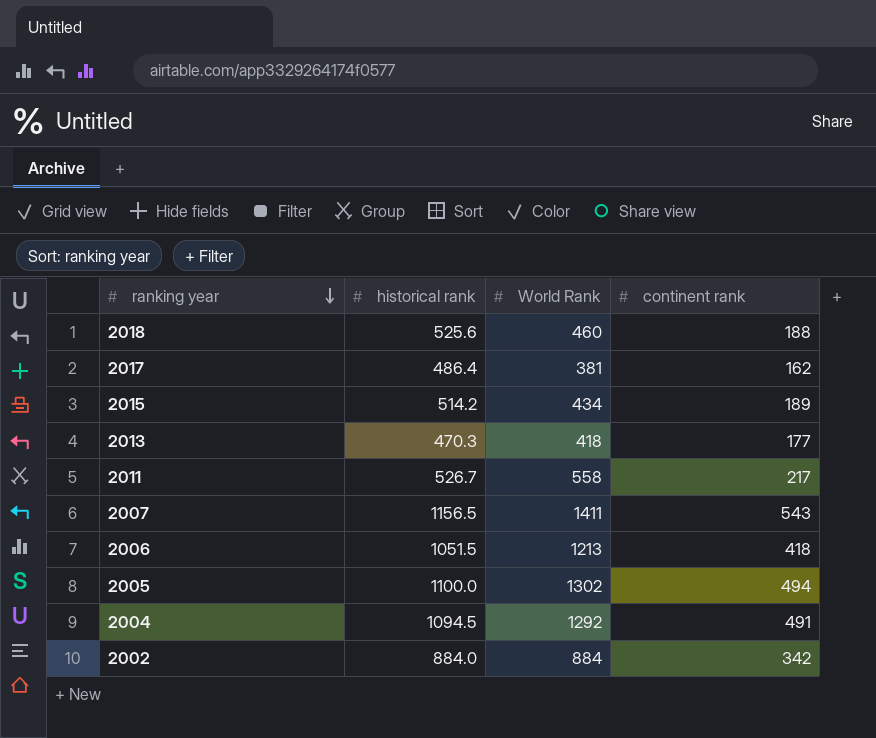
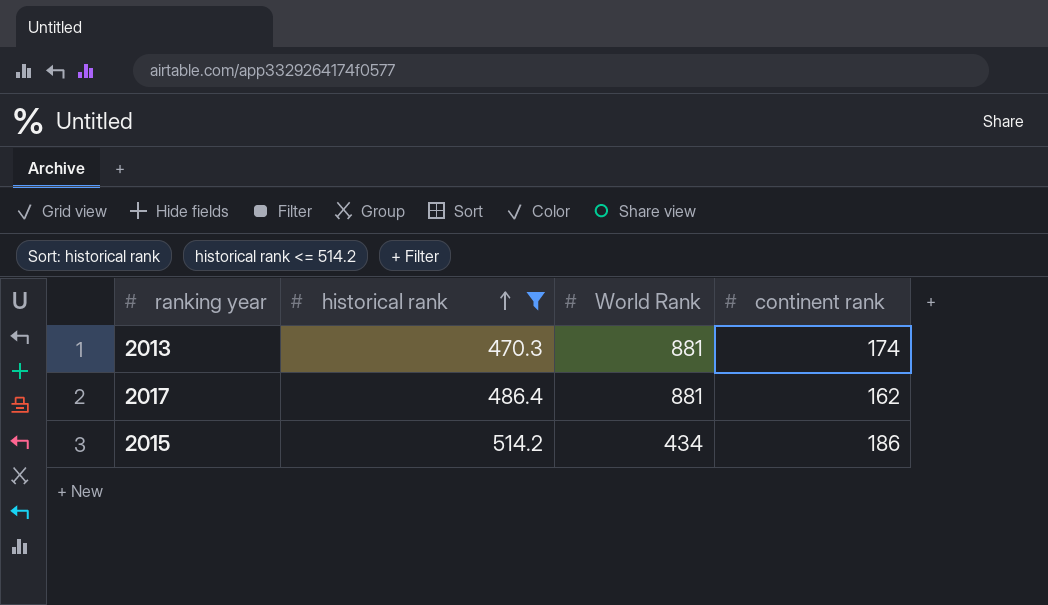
filter: none -> historical rank <= 514.2
row order: ranking year descending -> historical rank ascending
2013 | World Rank: 418 -> 881
2013 | continent rank: 177 -> 174
2017 | World Rank: 381 -> 881
2015 | continent rank: 189 -> 186

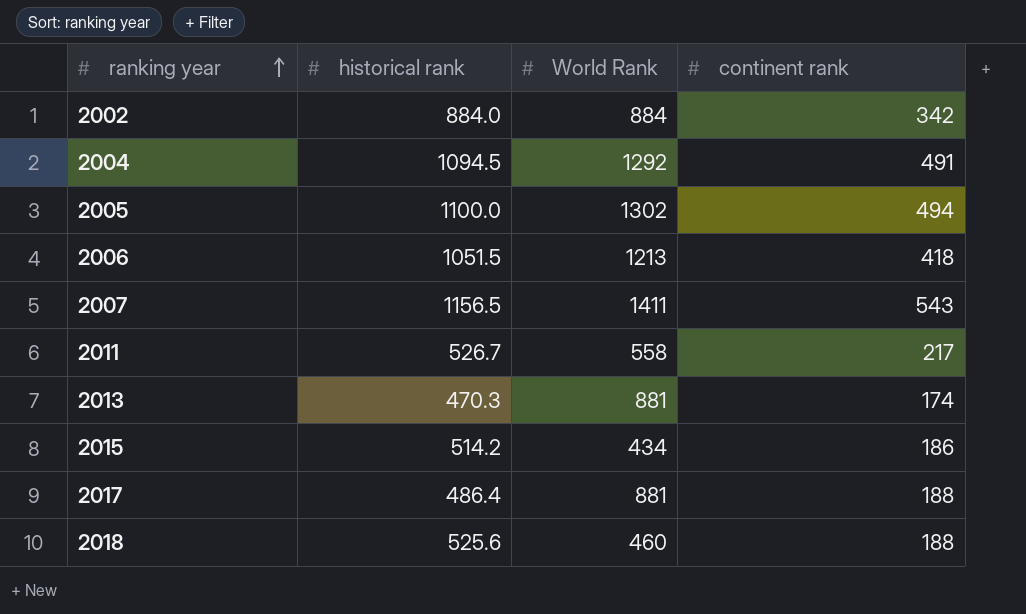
filter: historical rank <= 514.2 -> none
row order: historical rank ascending -> ranking year ascending
2017 | continent rank: 162 -> 188

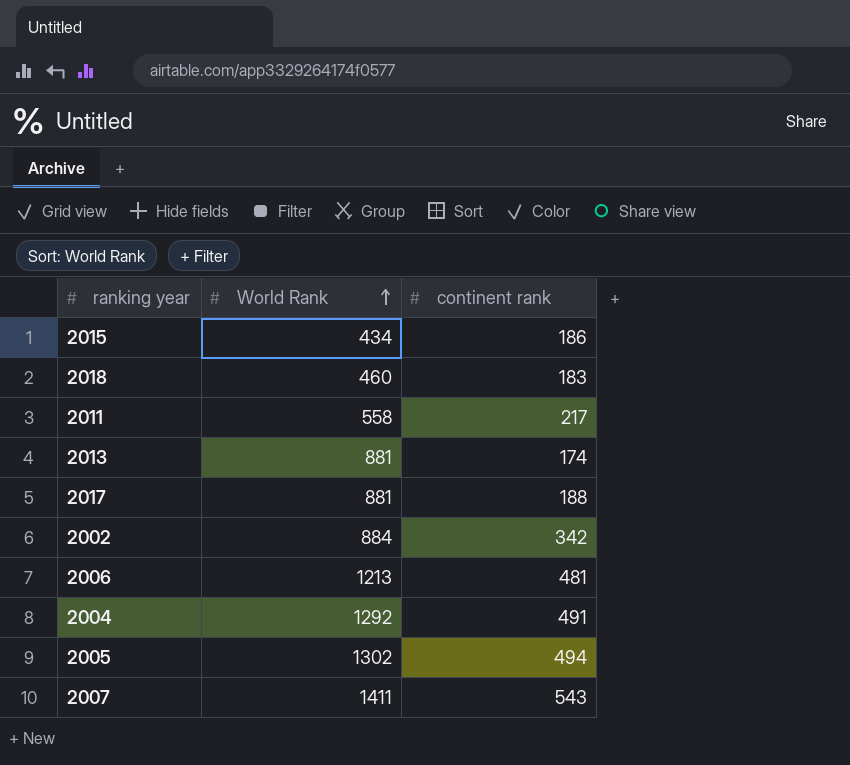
row order: ranking year ascending -> World Rank ascending
column historical rank | position: 2 -> none
2018 | continent rank: 188 -> 183
2006 | continent rank: 418 -> 481

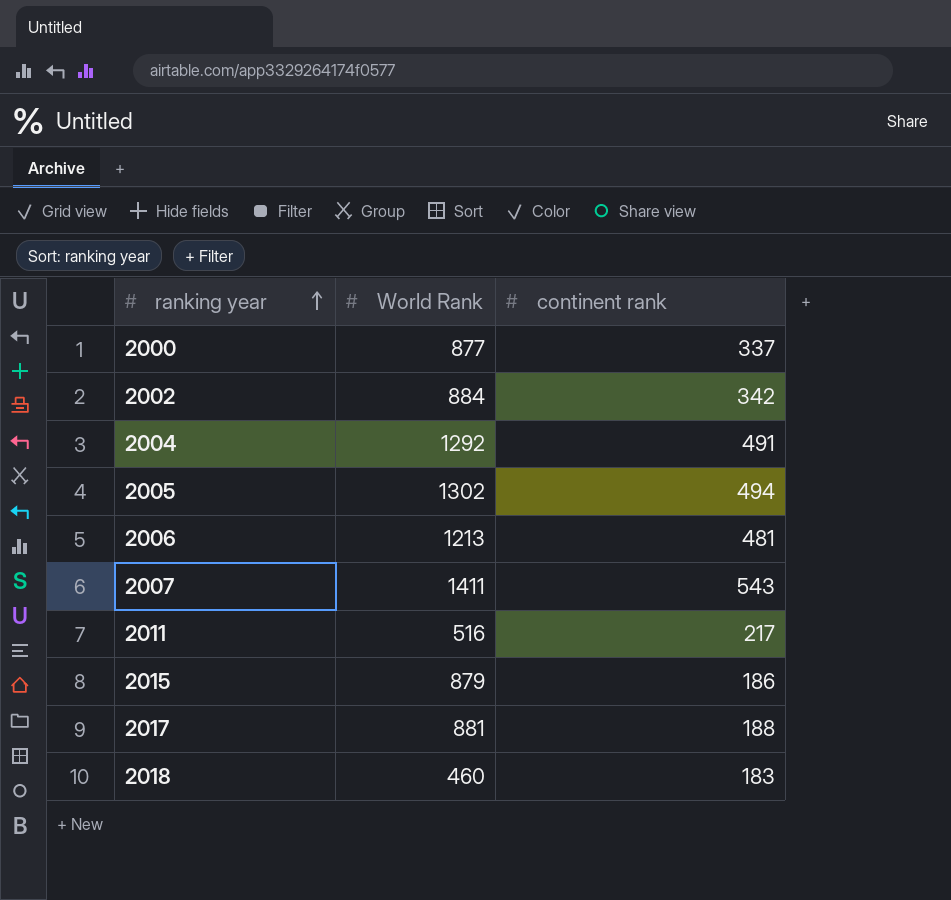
row order: World Rank ascending -> ranking year ascending
row 2013: 881 | 174 -> none
row 2000: none -> 877 | 337
2011 | World Rank: 558 -> 516
2015 | World Rank: 434 -> 879

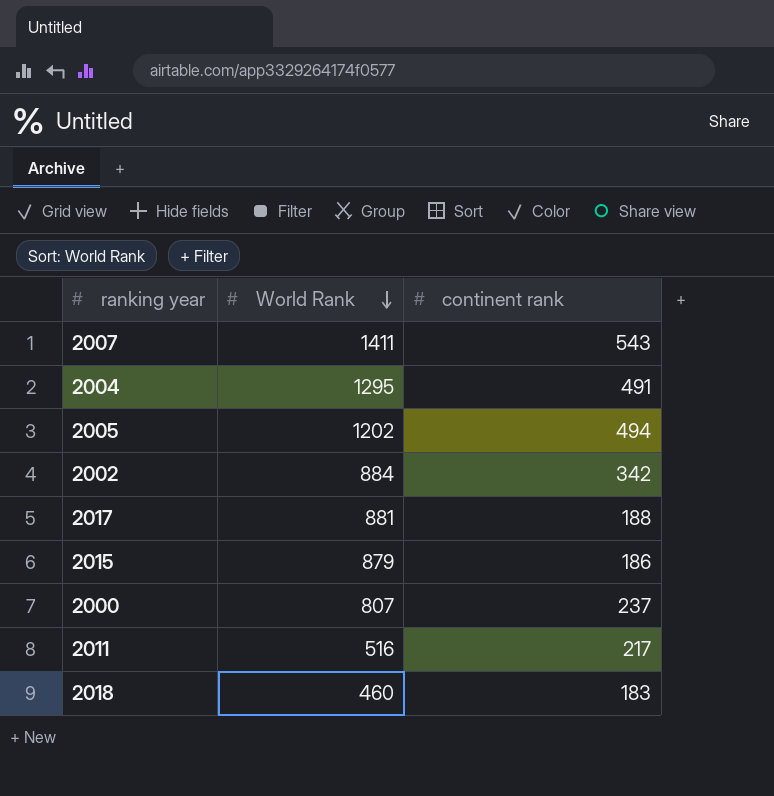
row order: ranking year ascending -> World Rank descending
row 2006: 1213 | 481 -> none
2004 | World Rank: 1292 -> 1295
2005 | World Rank: 1302 -> 1202
2000 | World Rank: 877 -> 807
2000 | continent rank: 337 -> 237

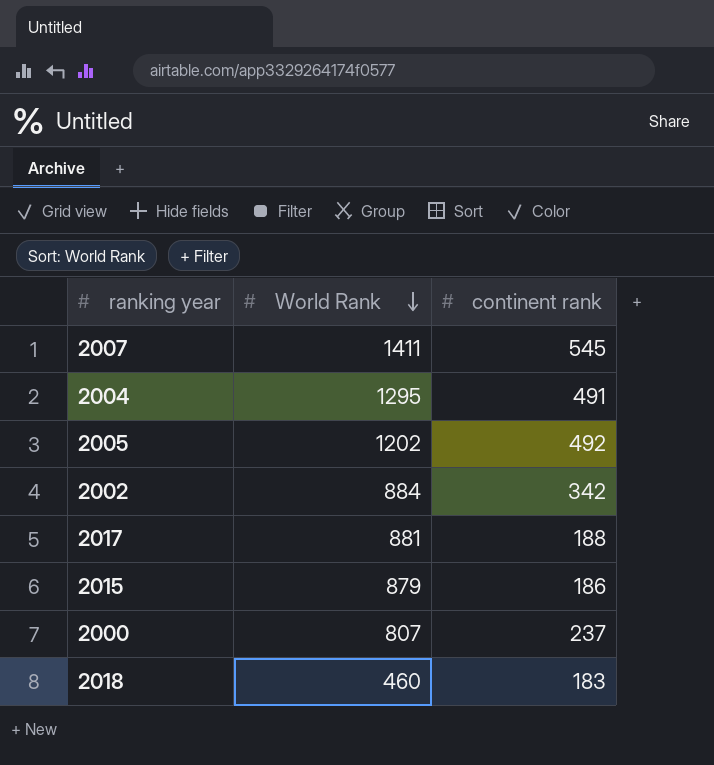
row 2011: 516 | 217 -> none
2007 | continent rank: 543 -> 545
2005 | continent rank: 494 -> 492

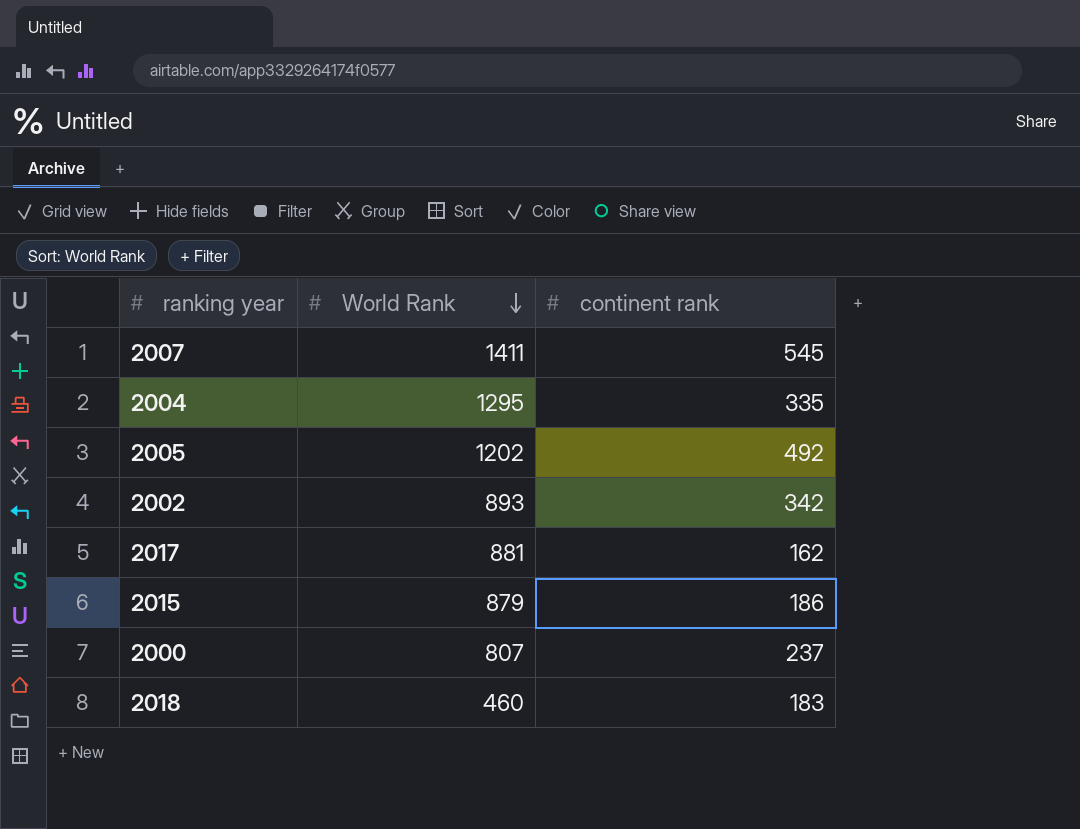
2004 | continent rank: 491 -> 335
2002 | World Rank: 884 -> 893
2017 | continent rank: 188 -> 162

